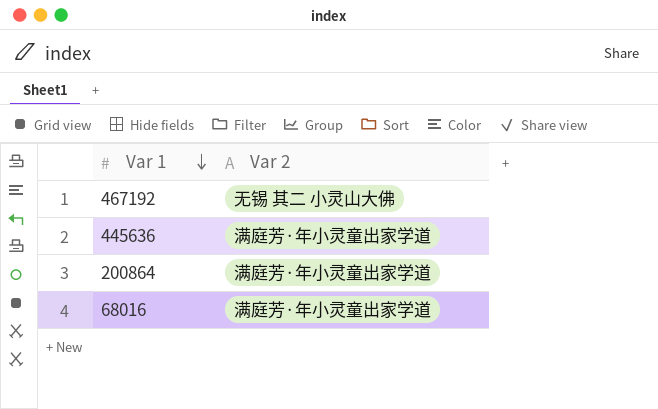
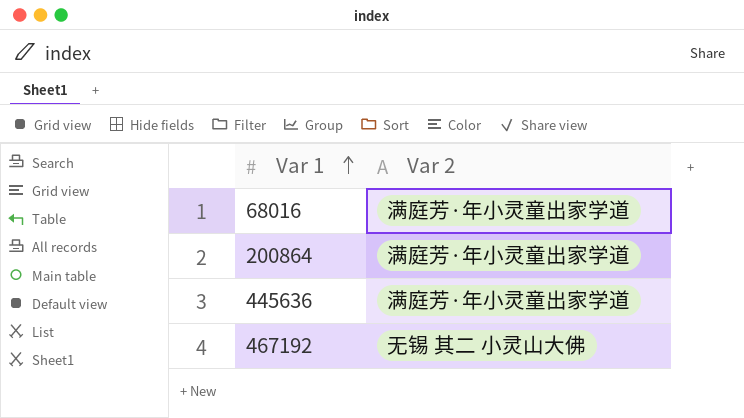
row order: Var 1 descending -> Var 1 ascending

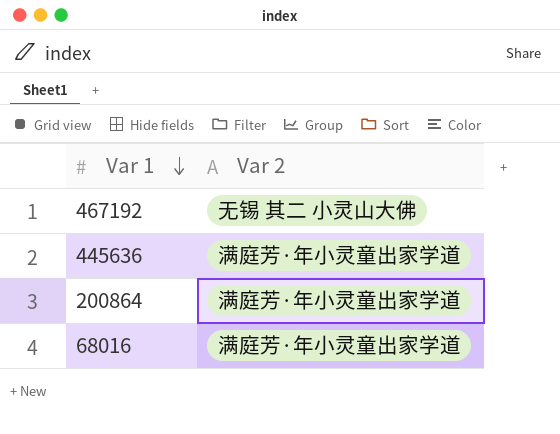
row order: Var 1 ascending -> Var 1 descending

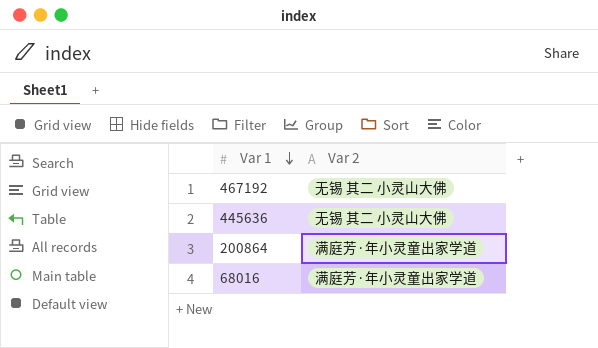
445636 | Var 2: 满庭芳·年小灵童出家学道 -> 无锡 其二 小灵山大佛

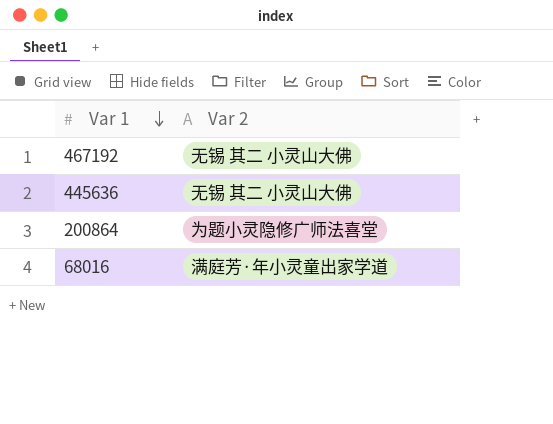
200864 | Var 2: 满庭芳·年小灵童出家学道 -> 为题小灵隐修广师法喜堂

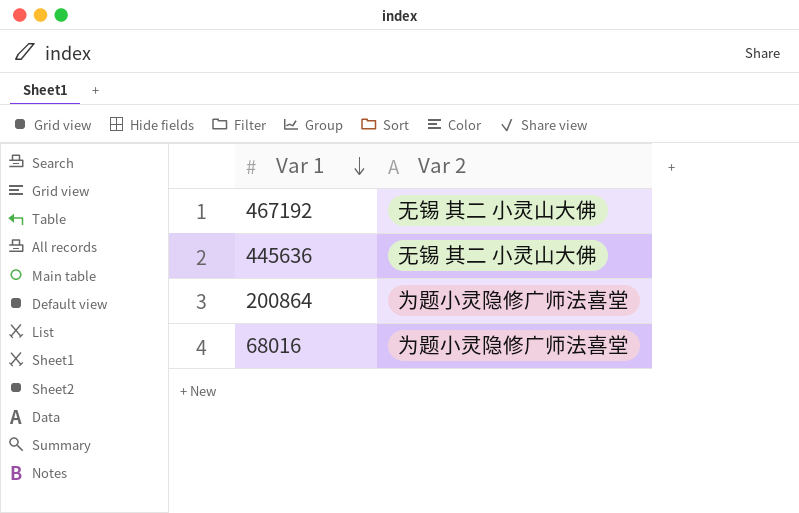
68016 | Var 2: 满庭芳·年小灵童出家学道 -> 为题小灵隐修广师法喜堂

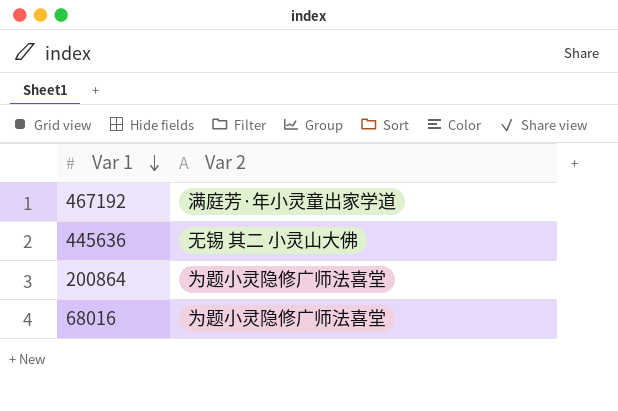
467192 | Var 2: 无锡 其二 小灵山大佛 -> 满庭芳·年小灵童出家学道

